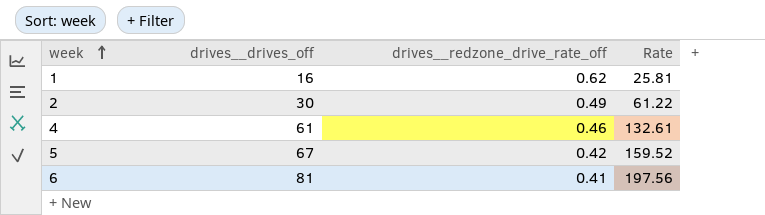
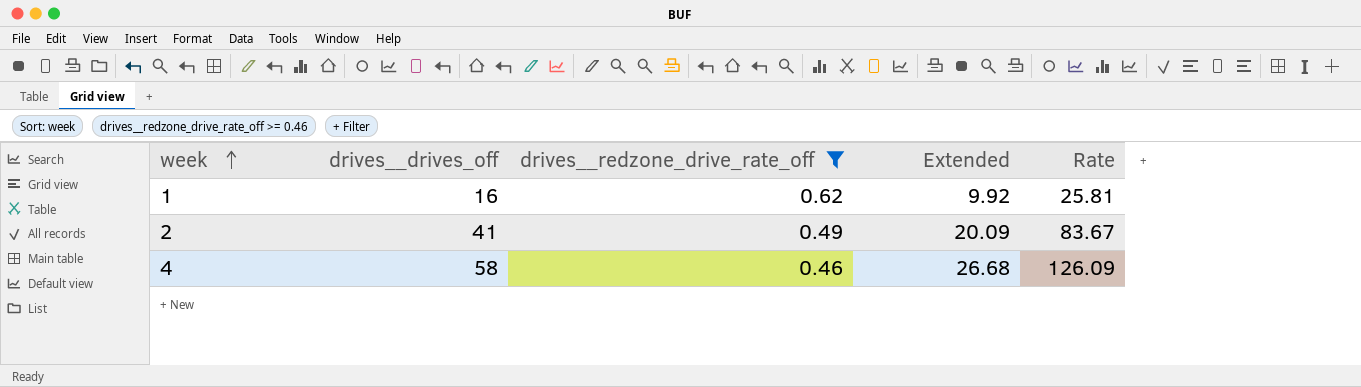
filter: none -> drives__redzone_drive_rate_off >= 0.46
column Extended | formula: none -> [drives__drives_off] * [drives__redzone_drive_rate_off]
2 | drives__drives_off: 30 -> 41
2 | Rate: 61.22 -> 83.67
4 | drives__drives_off: 61 -> 58
4 | Rate: 132.61 -> 126.09

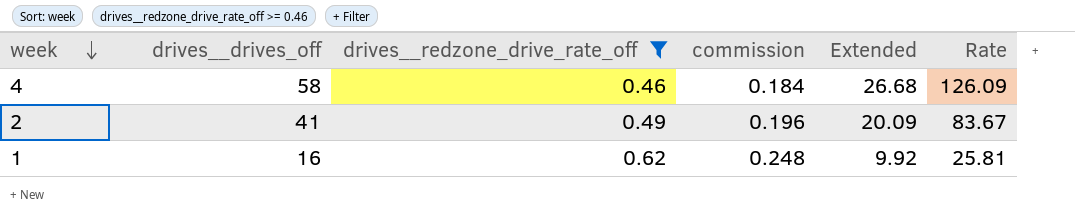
row order: week ascending -> week descending
column commission | formula: none -> [drives__redzone_drive_rate_off] * 0.4

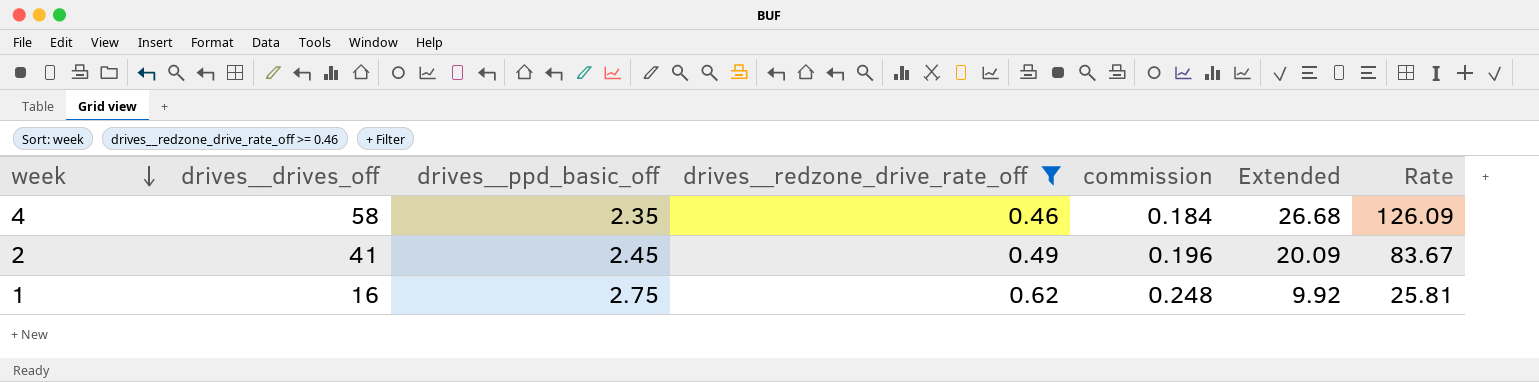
column drives__ppd_basic_off | position: none -> 3

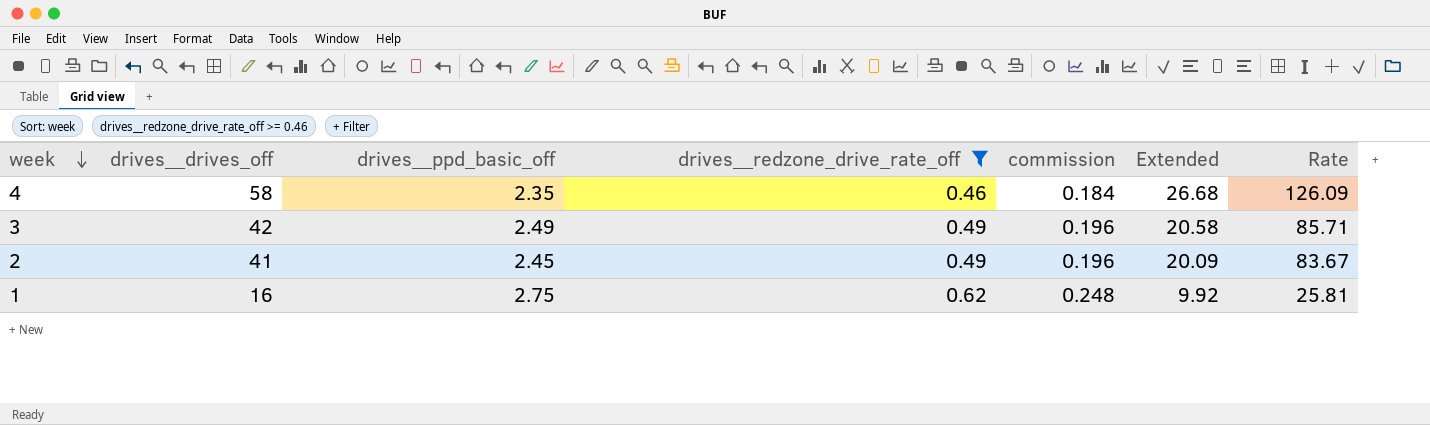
row 3: none -> 42 | 2.49 | 0.49 | 0.196 | 20.58 | 85.71

